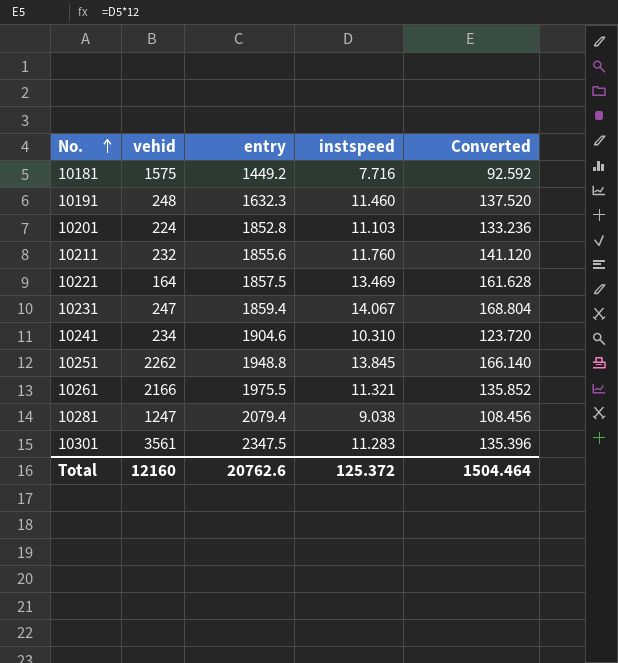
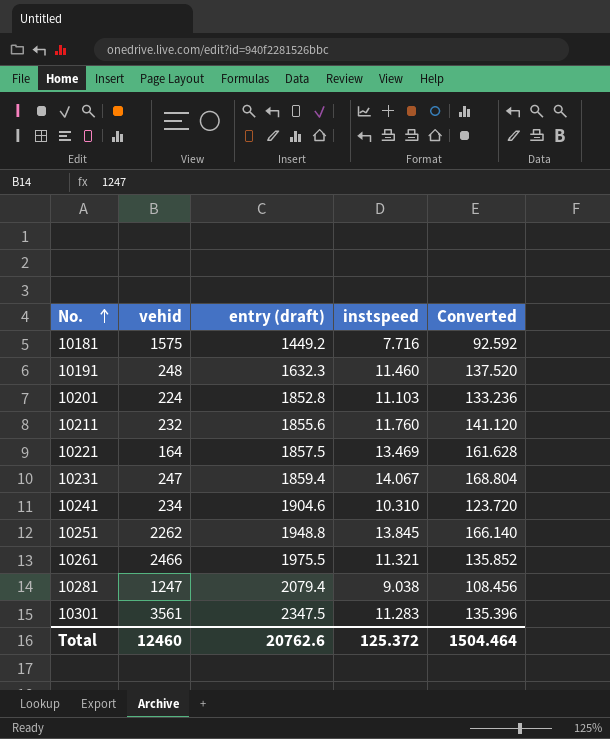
column name: entry -> entry (draft)
10261 | vehid: 2166 -> 2466
Total | vehid: 12160 -> 12460

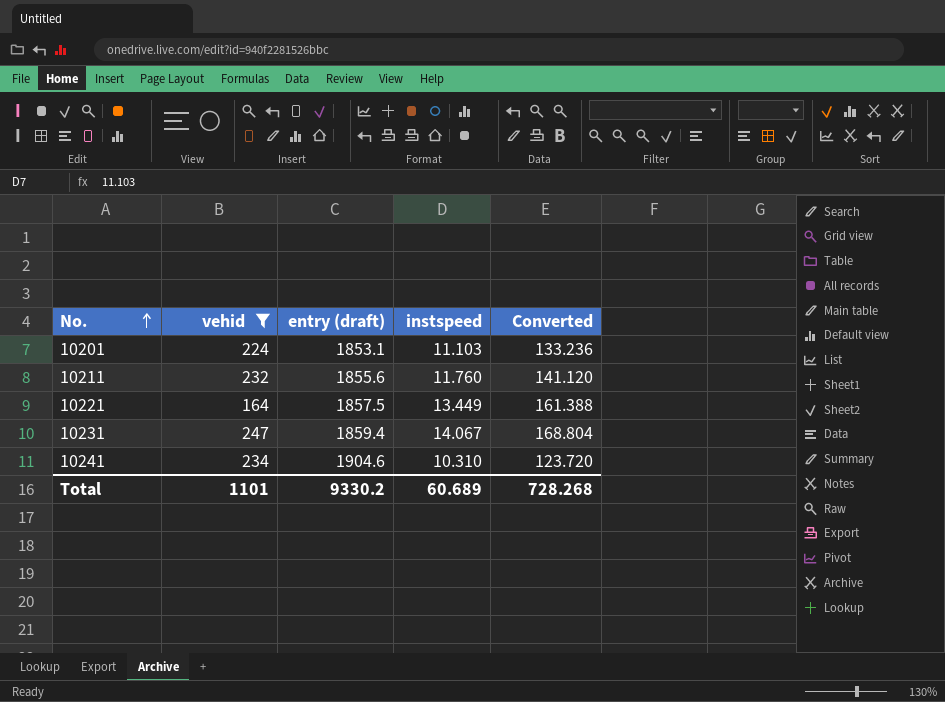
filter: none -> vehid <= 247
10201 | entry (draft): 1852.8 -> 1853.1
10221 | instspeed: 13.469 -> 13.449
10221 | Converted: 161.628 -> 161.388
Total | vehid: 12460 -> 1101
Total | entry (draft): 20762.6 -> 9330.2
Total | instspeed: 125.372 -> 60.689
Total | Converted: 1504.464 -> 728.268

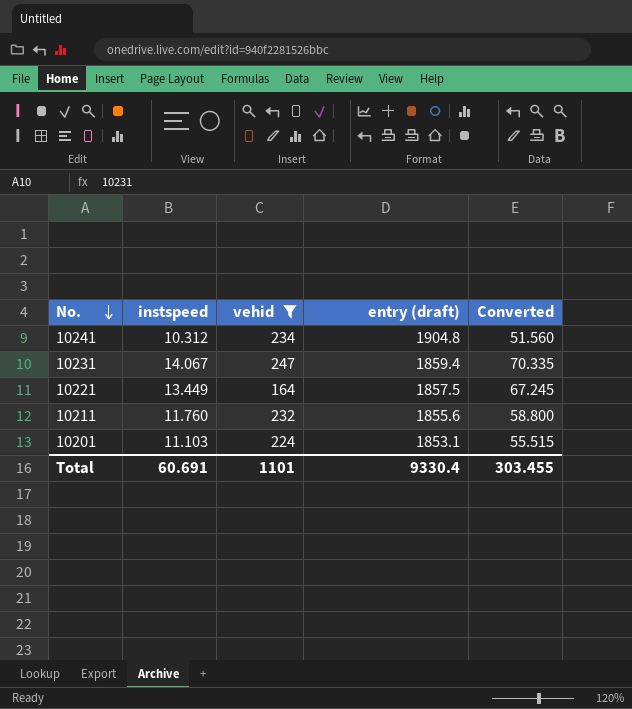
row order: No. ascending -> No. descending
column instspeed | position: 4 -> 2
column Converted | formula: [instspeed] * 12 -> [instspeed] * 5
10241 | instspeed: 10.310 -> 10.312
10241 | entry (draft): 1904.6 -> 1904.8
Total | instspeed: 60.689 -> 60.691
Total | entry (draft): 9330.2 -> 9330.4
Total | Converted: 728.268 -> 303.455

